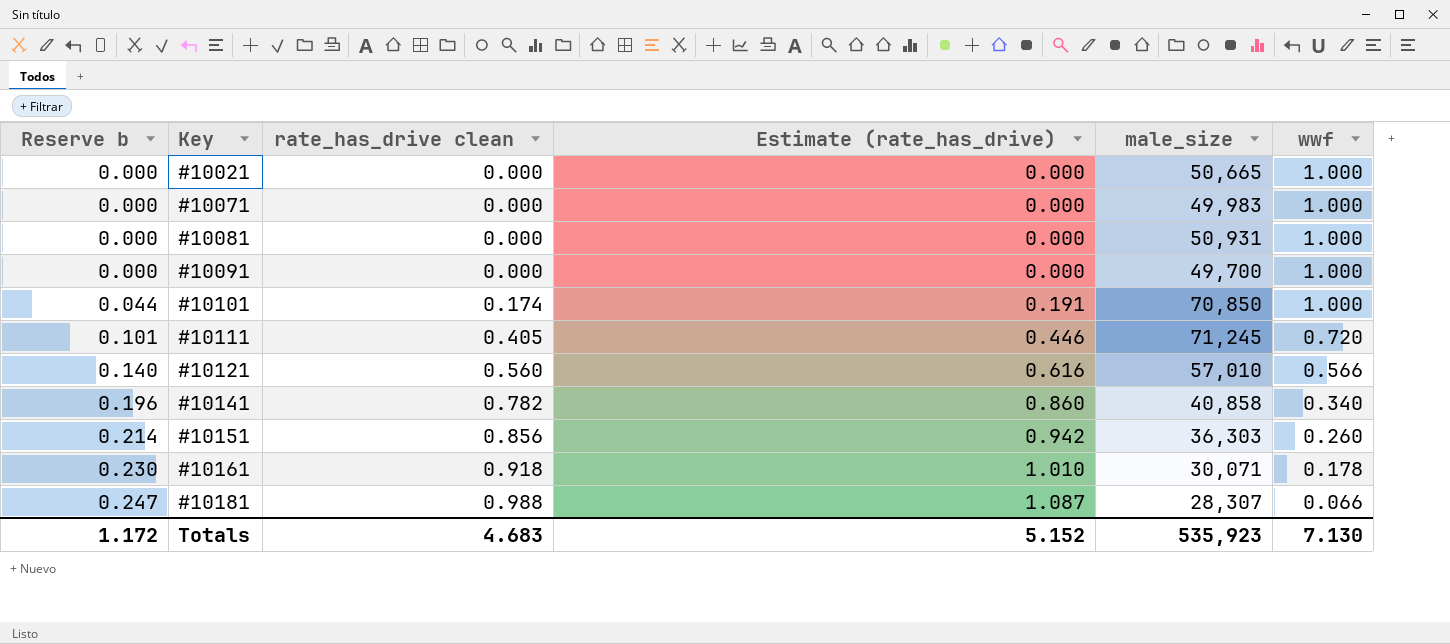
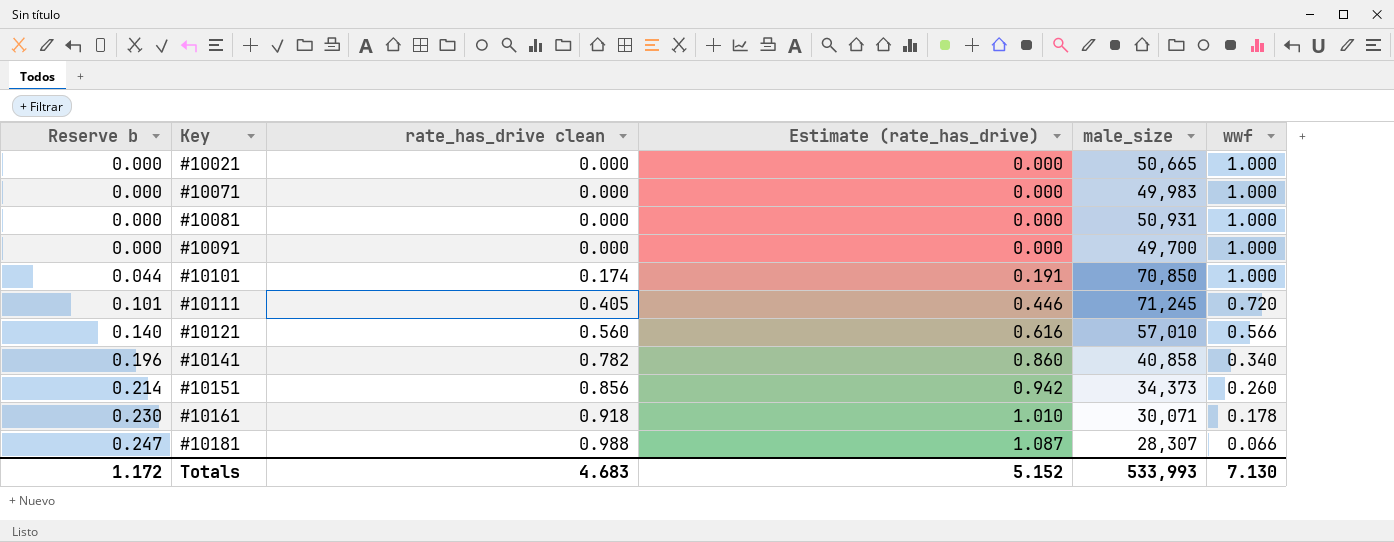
#10151 | male_size: 36,303 -> 34,373
Totals | male_size: 535,923 -> 533,993

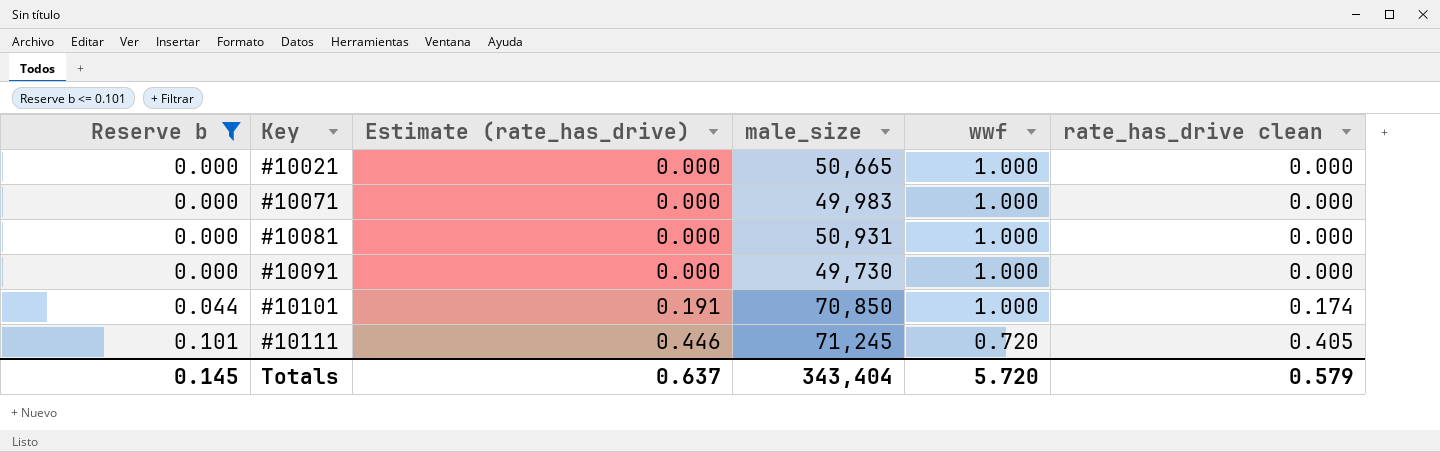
filter: none -> Reserve b <= 0.101
column rate_has_drive clean | position: 3 -> 6
#10091 | male_size: 49,700 -> 49,730
Totals | Reserve b: 1.172 -> 0.145
Totals | Estimate (rate_has_drive): 5.152 -> 0.637
Totals | male_size: 533,993 -> 343,404
Totals | wwf: 7.130 -> 5.720
Totals | rate_has_drive clean: 4.683 -> 0.579

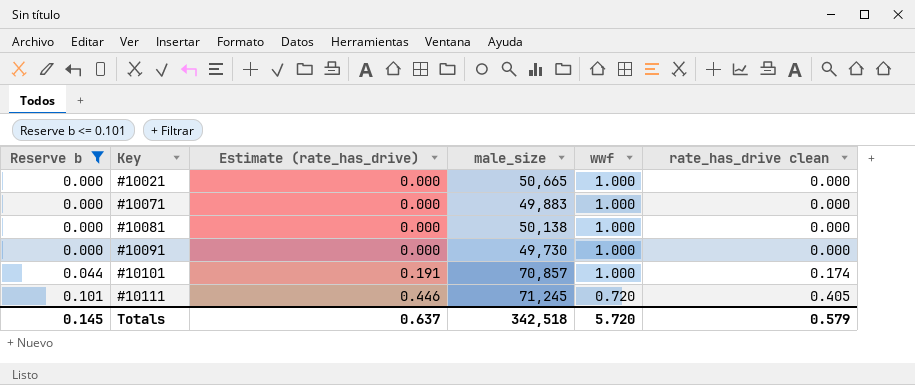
#10071 | male_size: 49,983 -> 49,883
#10081 | male_size: 50,931 -> 50,138
#10101 | male_size: 70,850 -> 70,857
Totals | male_size: 343,404 -> 342,518

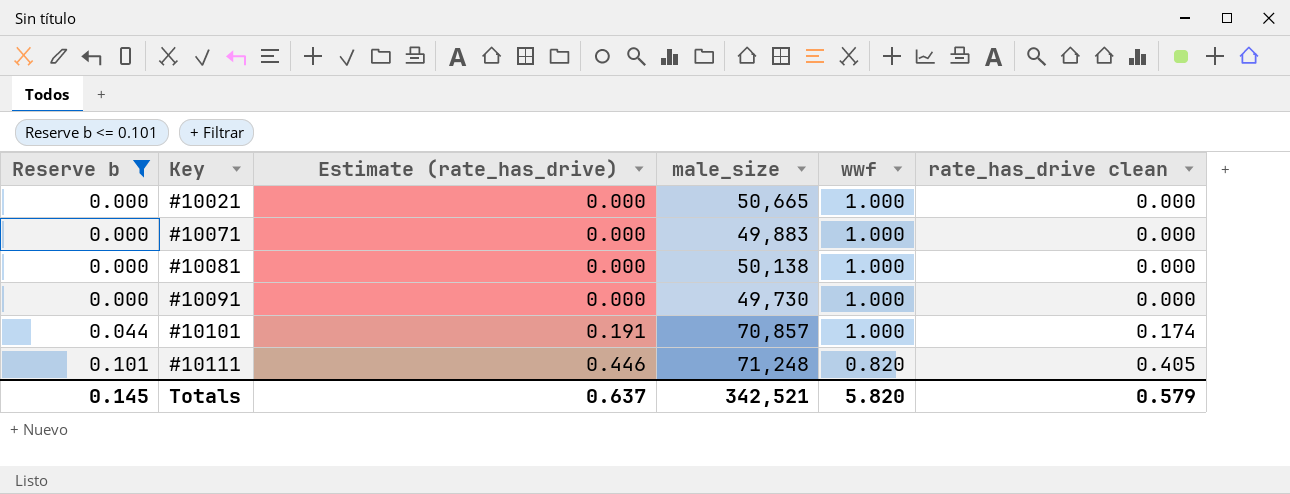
#10111 | male_size: 71,245 -> 71,248
#10111 | wwf: 0.720 -> 0.820
Totals | male_size: 342,518 -> 342,521
Totals | wwf: 5.720 -> 5.820

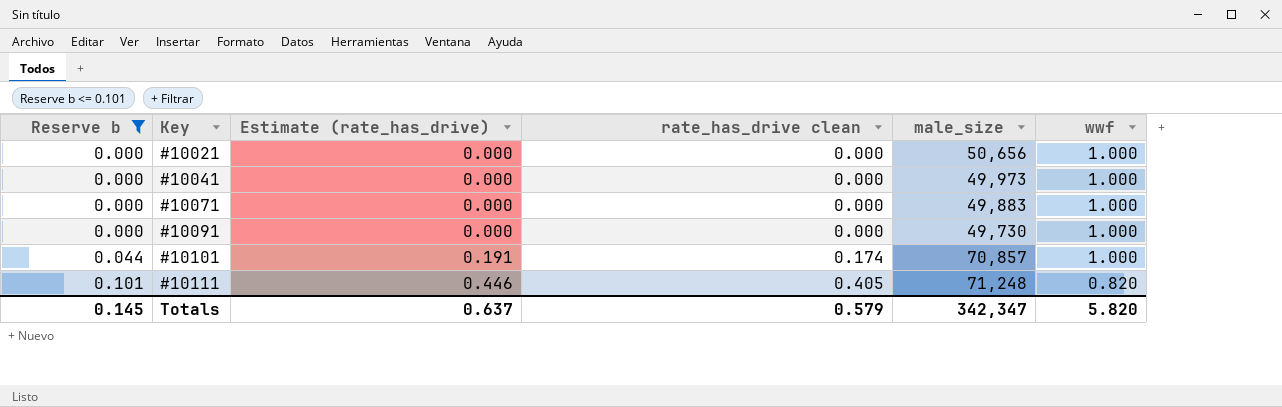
column rate_has_drive clean | position: 6 -> 4
row #10081: 0.000 | 0.000 | 50,138 | 1.000 | 0.000 -> none
#10021 | male_size: 50,665 -> 50,656
row #10041: none -> 0.000 | 0.000 | 0.000 | 49,973 | 1.000
Totals | male_size: 342,521 -> 342,347

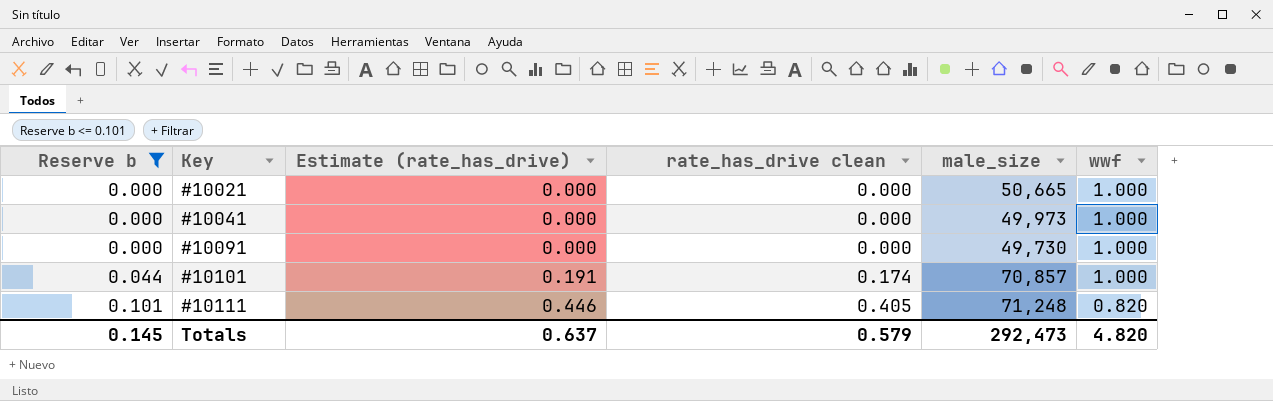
row #10071: 0.000 | 0.000 | 0.000 | 49,883 | 1.000 -> none
#10021 | male_size: 50,656 -> 50,665
Totals | male_size: 342,347 -> 292,473
Totals | wwf: 5.820 -> 4.820

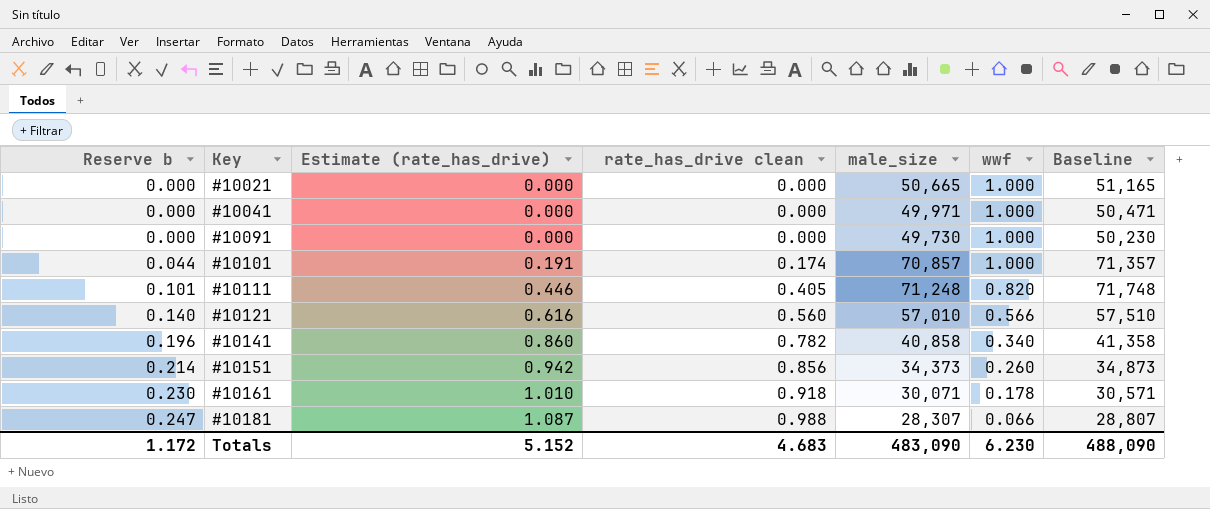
filter: Reserve b <= 0.101 -> none
column Baseline | formula: none -> [male_size] + 500
#10041 | male_size: 49,973 -> 49,971
Totals | Reserve b: 0.145 -> 1.172
Totals | Estimate (rate_has_drive): 0.637 -> 5.152
Totals | rate_has_drive clean: 0.579 -> 4.683
Totals | male_size: 292,473 -> 483,090
Totals | wwf: 4.820 -> 6.230

